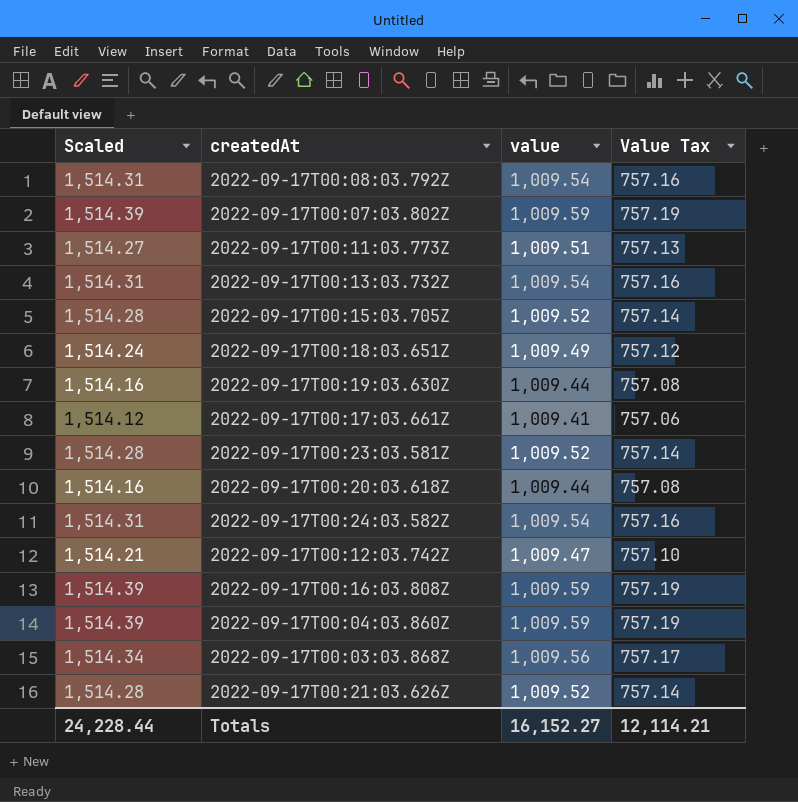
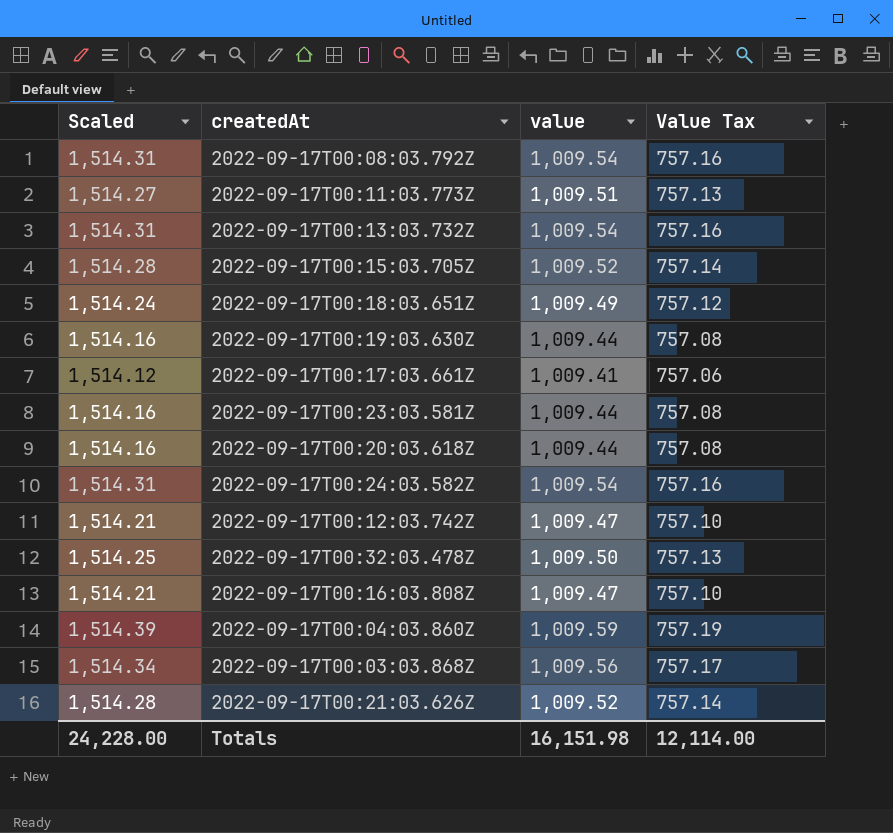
row 2022-09-17T00:07:03.802Z: 1,514.39 | 1,009.59 | 757.19 -> none
2022-09-17T00:23:03.581Z | Scaled: 1,514.28 -> 1,514.16
2022-09-17T00:23:03.581Z | value: 1,009.52 -> 1,009.44
2022-09-17T00:23:03.581Z | Value Tax: 757.14 -> 757.08
row 2022-09-17T00:32:03.478Z: none -> 1,514.25 | 1,009.50 | 757.13
2022-09-17T00:16:03.808Z | Scaled: 1,514.39 -> 1,514.21
2022-09-17T00:16:03.808Z | value: 1,009.59 -> 1,009.47
2022-09-17T00:16:03.808Z | Value Tax: 757.19 -> 757.10
Totals | Scaled: 24,228.44 -> 24,228.00
Totals | value: 16,152.27 -> 16,151.98
Totals | Value Tax: 12,114.21 -> 12,114.00

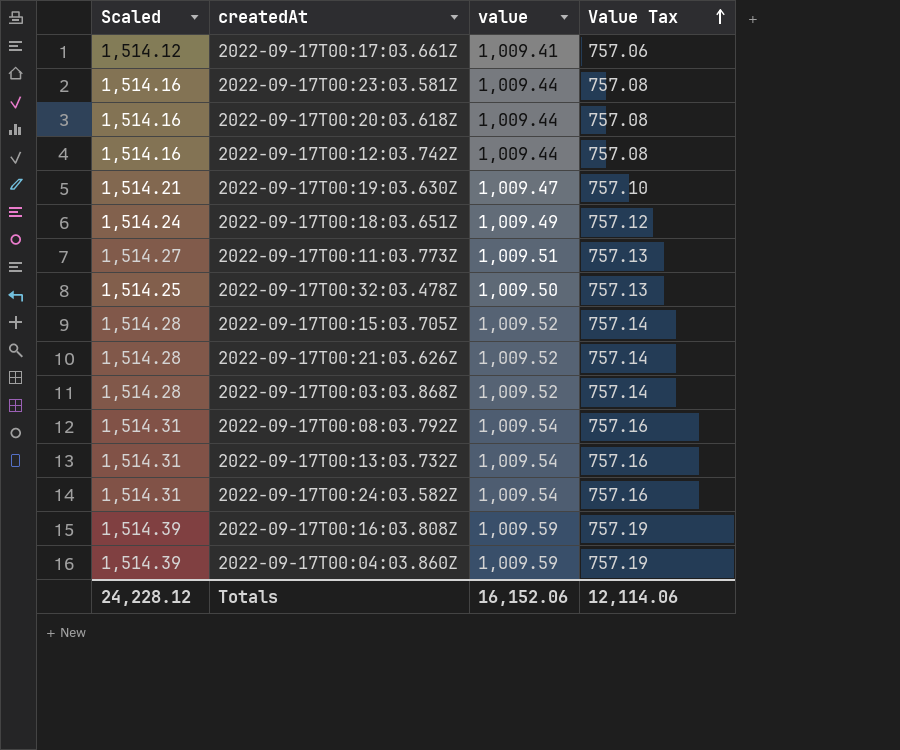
row order: none -> Value Tax ascending
2022-09-17T00:12:03.742Z | Scaled: 1,514.21 -> 1,514.16
2022-09-17T00:12:03.742Z | value: 1,009.47 -> 1,009.44
2022-09-17T00:12:03.742Z | Value Tax: 757.10 -> 757.08
2022-09-17T00:19:03.630Z | Scaled: 1,514.16 -> 1,514.21
2022-09-17T00:19:03.630Z | value: 1,009.44 -> 1,009.47
2022-09-17T00:19:03.630Z | Value Tax: 757.08 -> 757.10
2022-09-17T00:03:03.868Z | Scaled: 1,514.34 -> 1,514.28
2022-09-17T00:03:03.868Z | value: 1,009.56 -> 1,009.52
2022-09-17T00:03:03.868Z | Value Tax: 757.17 -> 757.14
2022-09-17T00:16:03.808Z | Scaled: 1,514.21 -> 1,514.39
2022-09-17T00:16:03.808Z | value: 1,009.47 -> 1,009.59
2022-09-17T00:16:03.808Z | Value Tax: 757.10 -> 757.19
Totals | Scaled: 24,228.00 -> 24,228.12
Totals | value: 16,151.98 -> 16,152.06
Totals | Value Tax: 12,114.00 -> 12,114.06

